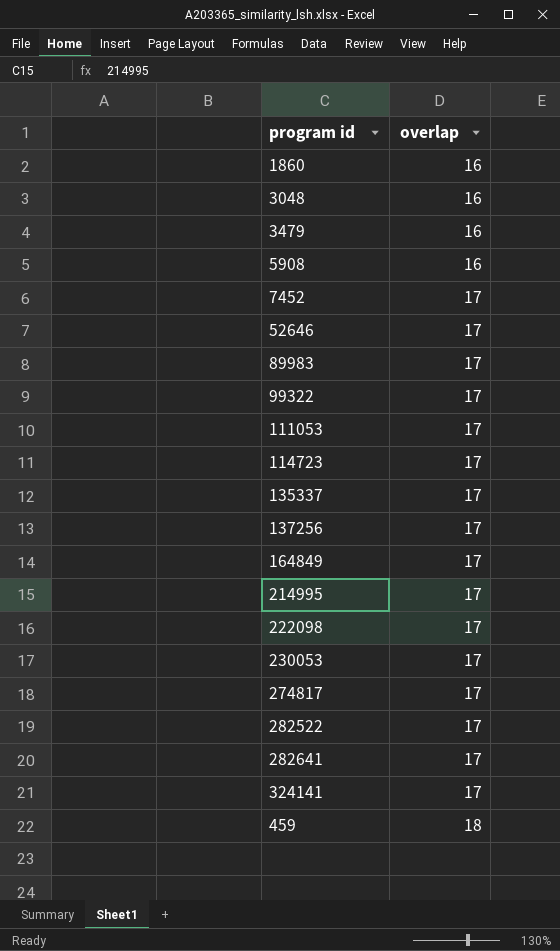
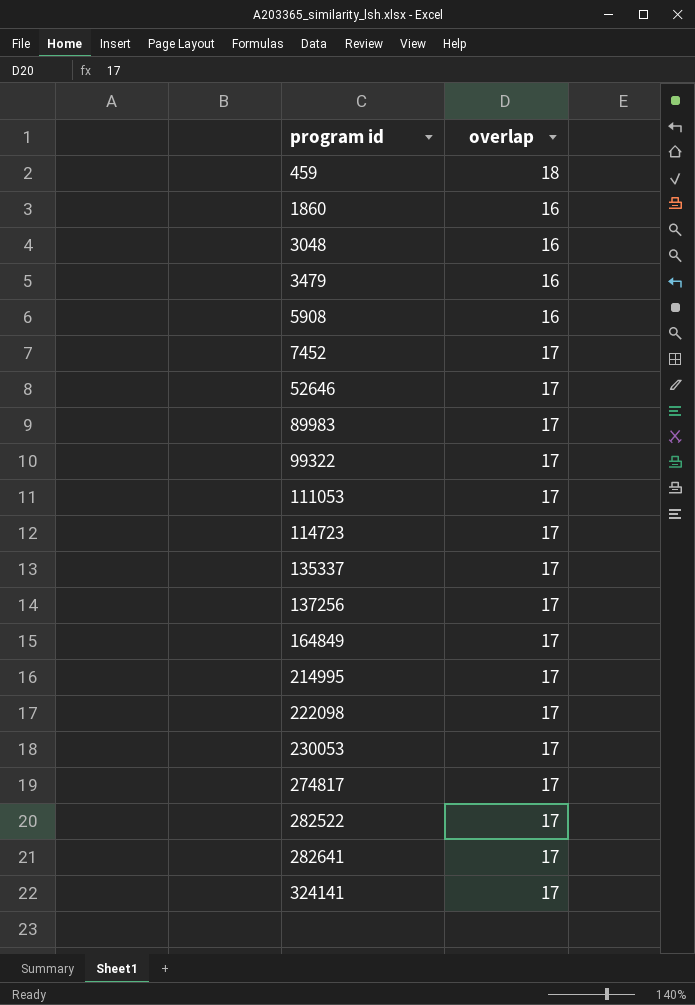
row order: overlap ascending -> program id ascending

